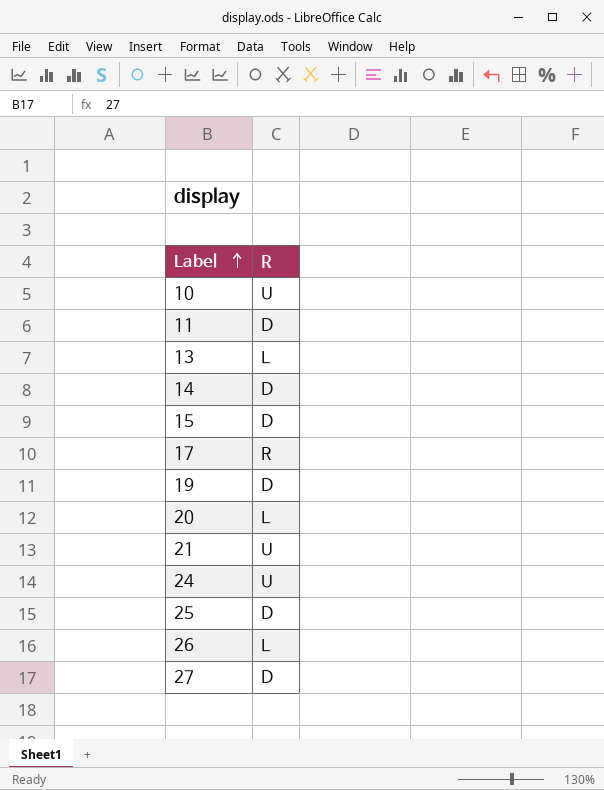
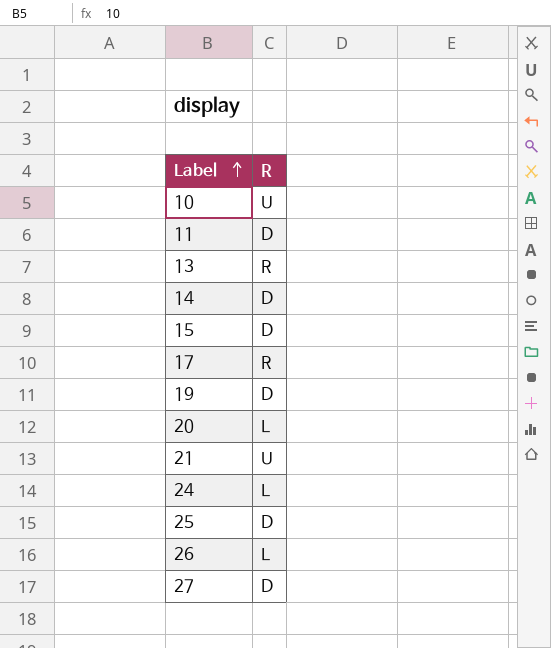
13 | R: L -> R
24 | R: U -> L

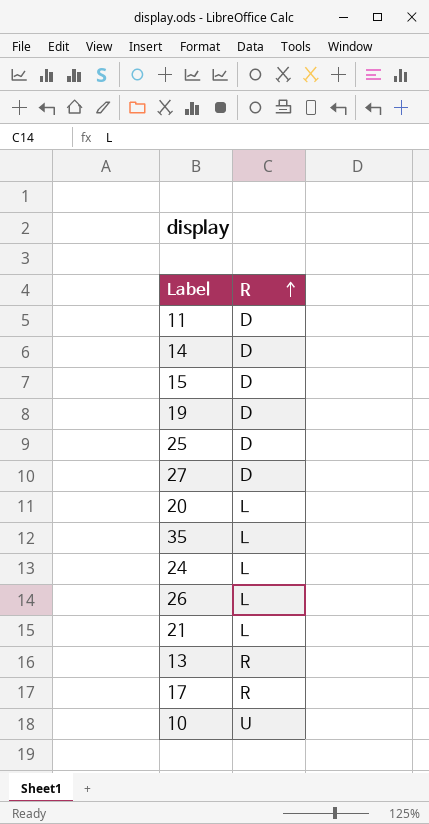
row order: Label ascending -> R ascending
row 35: none -> L
21 | R: U -> L

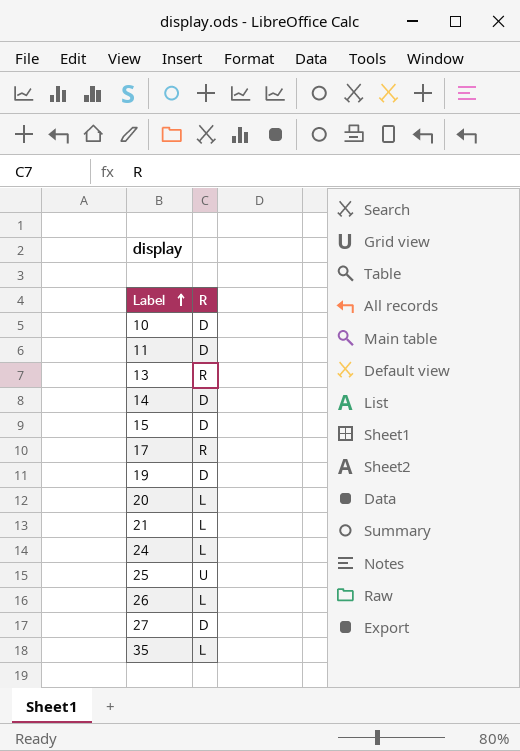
row order: R ascending -> Label ascending
10 | R: U -> D
25 | R: D -> U

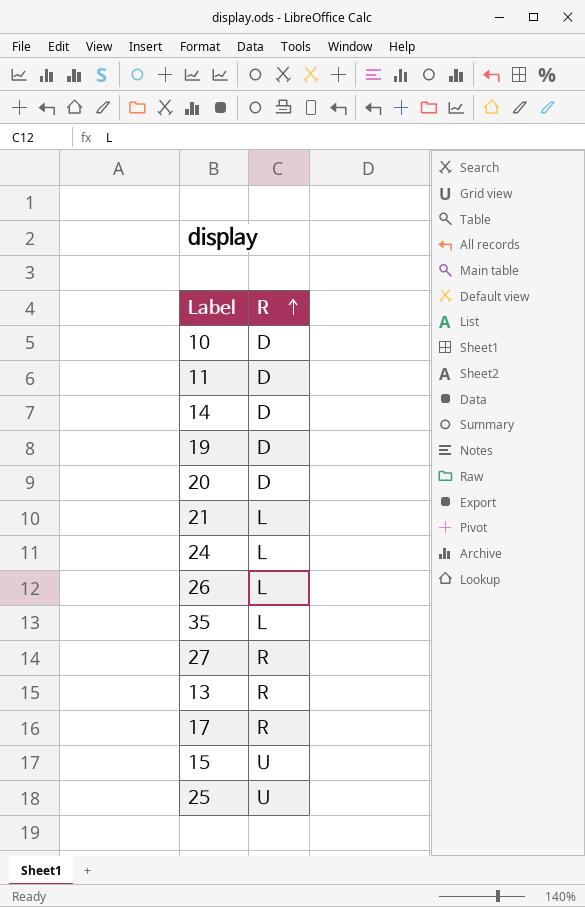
row order: Label ascending -> R ascending
20 | R: L -> D
27 | R: D -> R
15 | R: D -> U

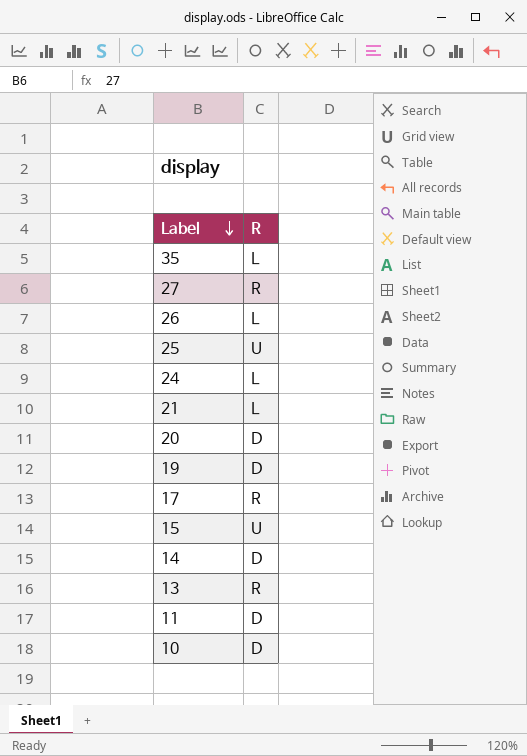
row order: R ascending -> Label descending

